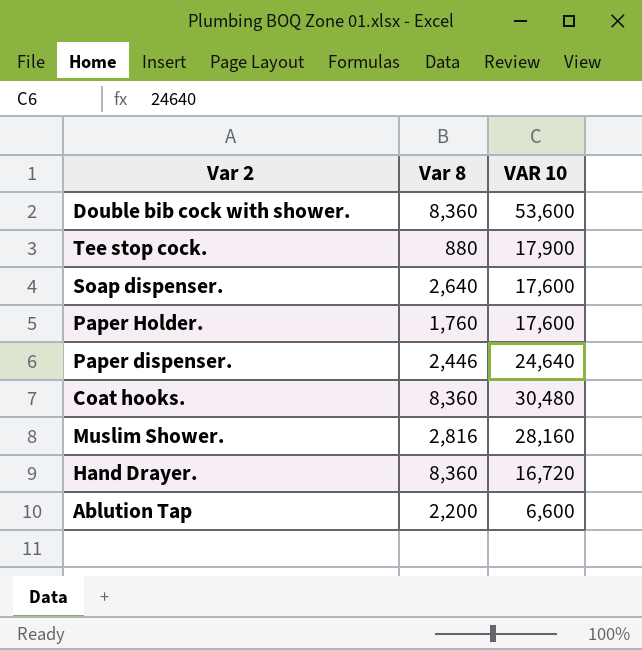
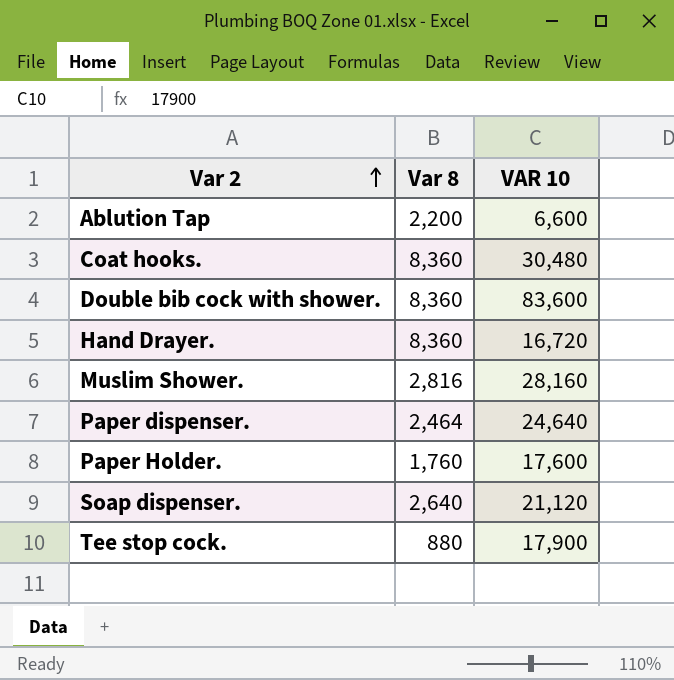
row order: none -> Var 2 ascending
Double bib cock with shower. | VAR 10: 53,600 -> 83,600
Paper dispenser. | Var 8: 2,446 -> 2,464
Soap dispenser. | VAR 10: 17,600 -> 21,120

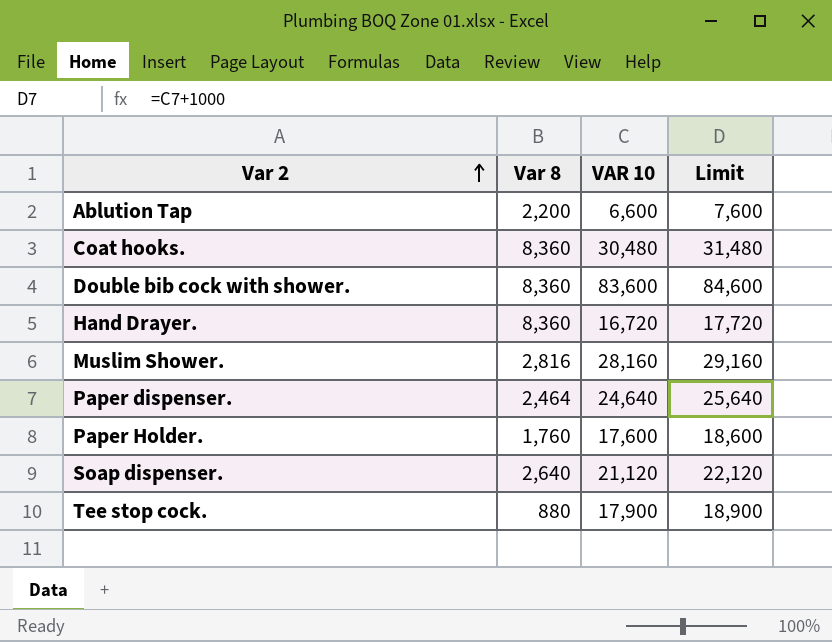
column Limit | formula: none -> [VAR 10] + 1000

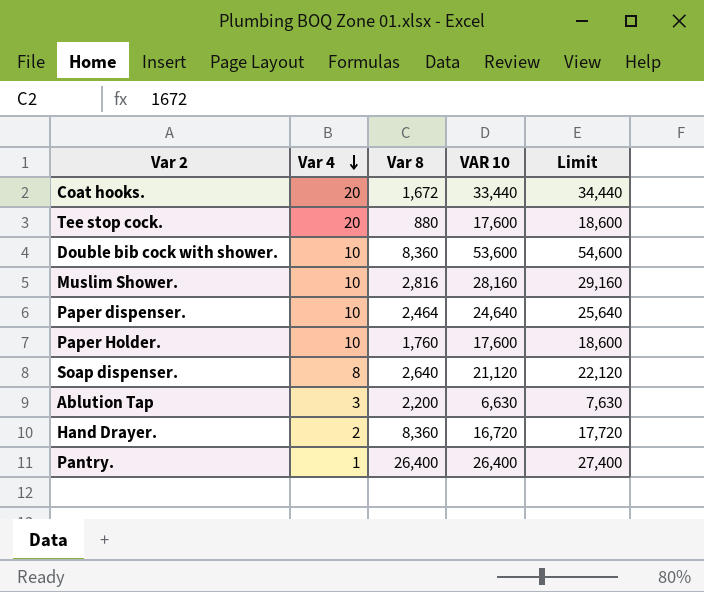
row order: Var 2 ascending -> Var 4 descending
column Var 4 | position: none -> 2
Coat hooks. | Var 8: 8,360 -> 1,672
Coat hooks. | VAR 10: 30,480 -> 33,440
Coat hooks. | Limit: 31,480 -> 34,440
Tee stop cock. | VAR 10: 17,900 -> 17,600
Tee stop cock. | Limit: 18,900 -> 18,600
Double bib cock with shower. | VAR 10: 83,600 -> 53,600
Double bib cock with shower. | Limit: 84,600 -> 54,600
Ablution Tap | VAR 10: 6,600 -> 6,630
Ablution Tap | Limit: 7,600 -> 7,630
row Pantry.: none -> 1 | 26,400 | 26,400 | 27,400

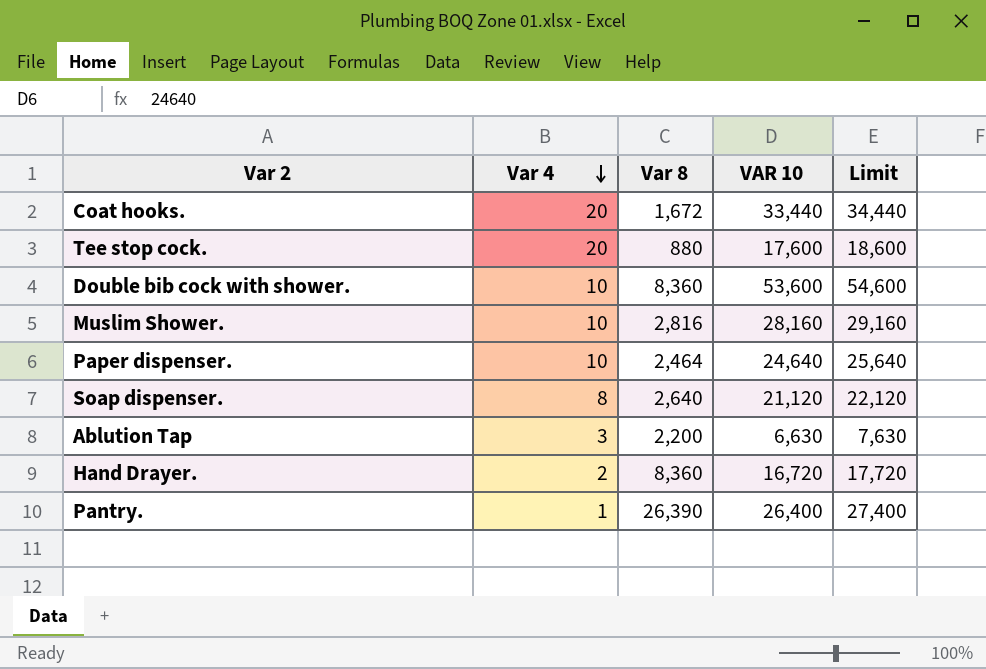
row Paper Holder.: 10 | 1,760 | 17,600 | 18,600 -> none
Pantry. | Var 8: 26,400 -> 26,390

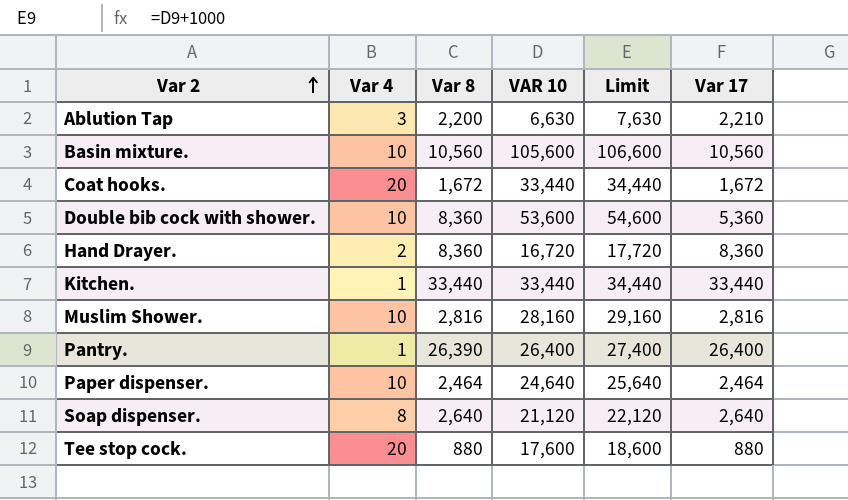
row order: Var 4 descending -> Var 2 ascending
column Var 17 | formula: none -> [VAR 10] / [Var 4]
row Basin mixture.: none -> 10 | 10,560 | 105,600 | 106,600 | 10,560
row Kitchen.: none -> 1 | 33,440 | 33,440 | 34,440 | 33,440

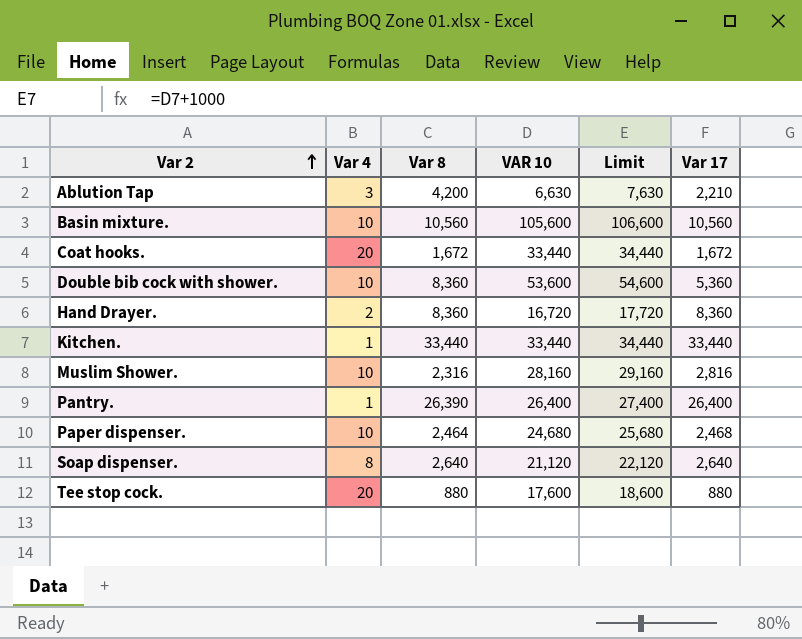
Ablution Tap | Var 8: 2,200 -> 4,200
Muslim Shower. | Var 8: 2,816 -> 2,316
Paper dispenser. | VAR 10: 24,640 -> 24,680
Paper dispenser. | Limit: 25,640 -> 25,680
Paper dispenser. | Var 17: 2,464 -> 2,468

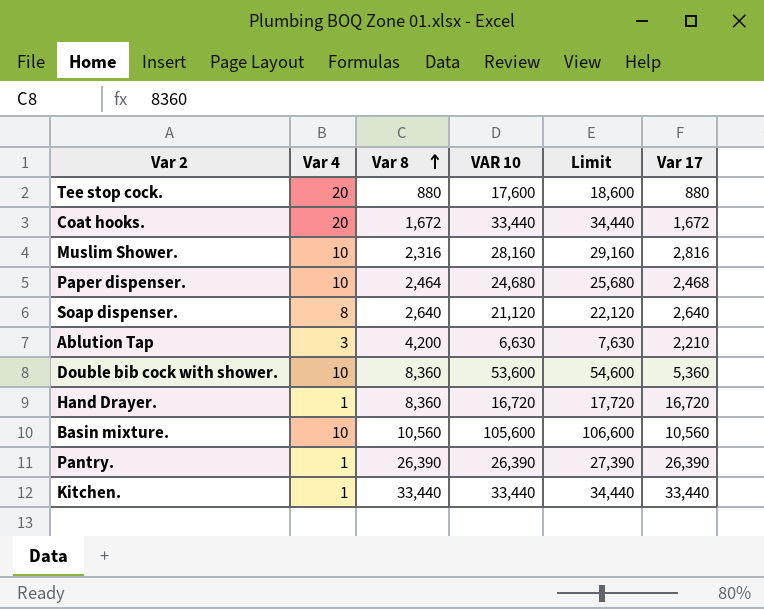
row order: Var 2 ascending -> Var 8 ascending
Hand Drayer. | Var 4: 2 -> 1
Hand Drayer. | Var 17: 8,360 -> 16,720
Pantry. | VAR 10: 26,400 -> 26,390
Pantry. | Limit: 27,400 -> 27,390
Pantry. | Var 17: 26,400 -> 26,390

